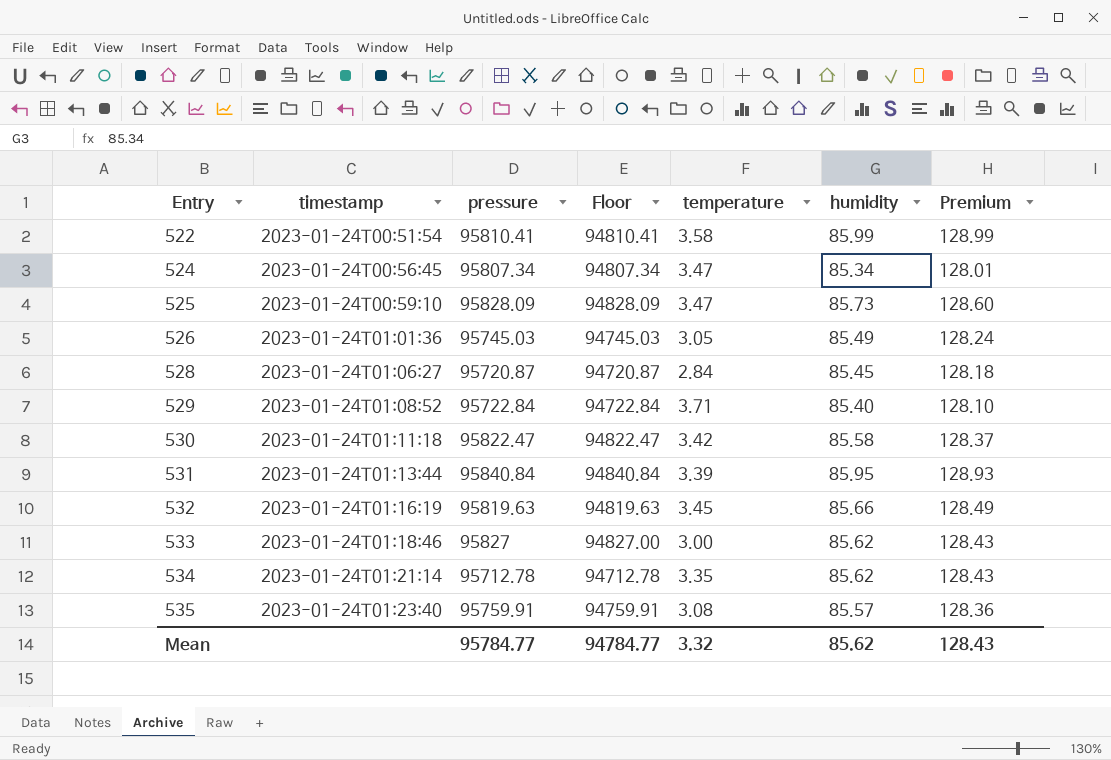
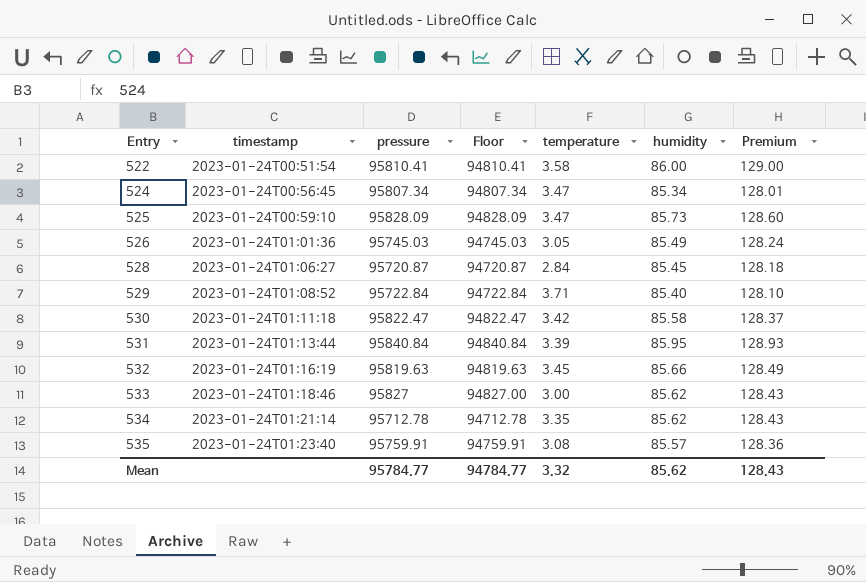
522 | humidity: 85.99 -> 86.00
522 | Premium: 128.99 -> 129.00

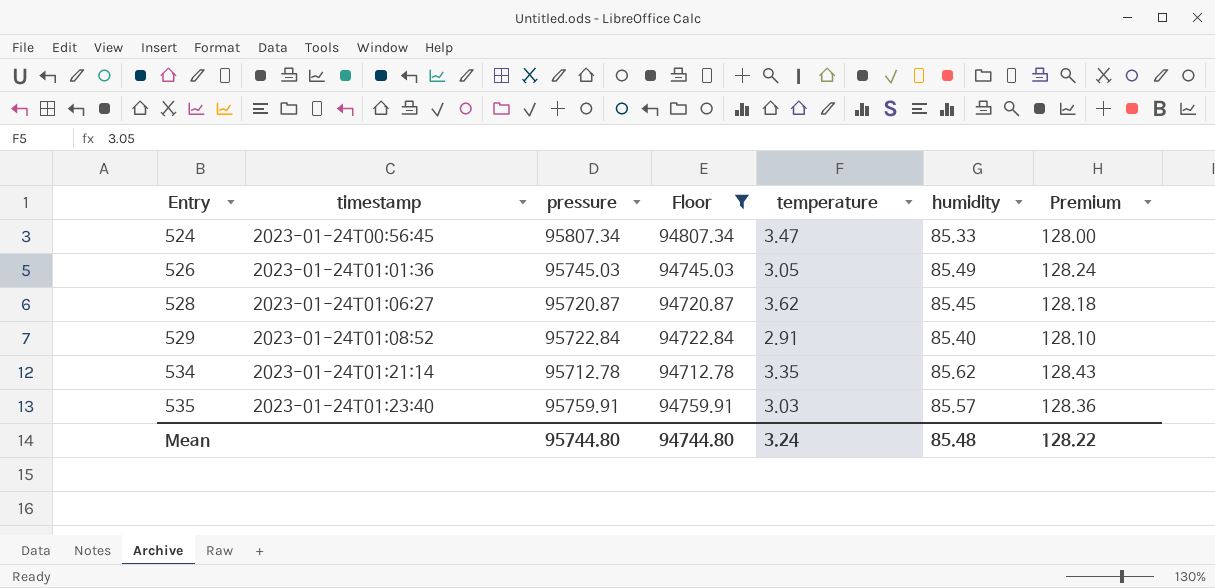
filter: none -> Floor <= 94807.34
524 | humidity: 85.34 -> 85.33
524 | Premium: 128.01 -> 128.00
528 | temperature: 2.84 -> 3.62
529 | temperature: 3.71 -> 2.91
535 | temperature: 3.08 -> 3.03
Mean | pressure: 95784.77 -> 95744.80
Mean | Floor: 94784.77 -> 94744.80
Mean | temperature: 3.32 -> 3.24
Mean | humidity: 85.62 -> 85.48
Mean | Premium: 128.43 -> 128.22

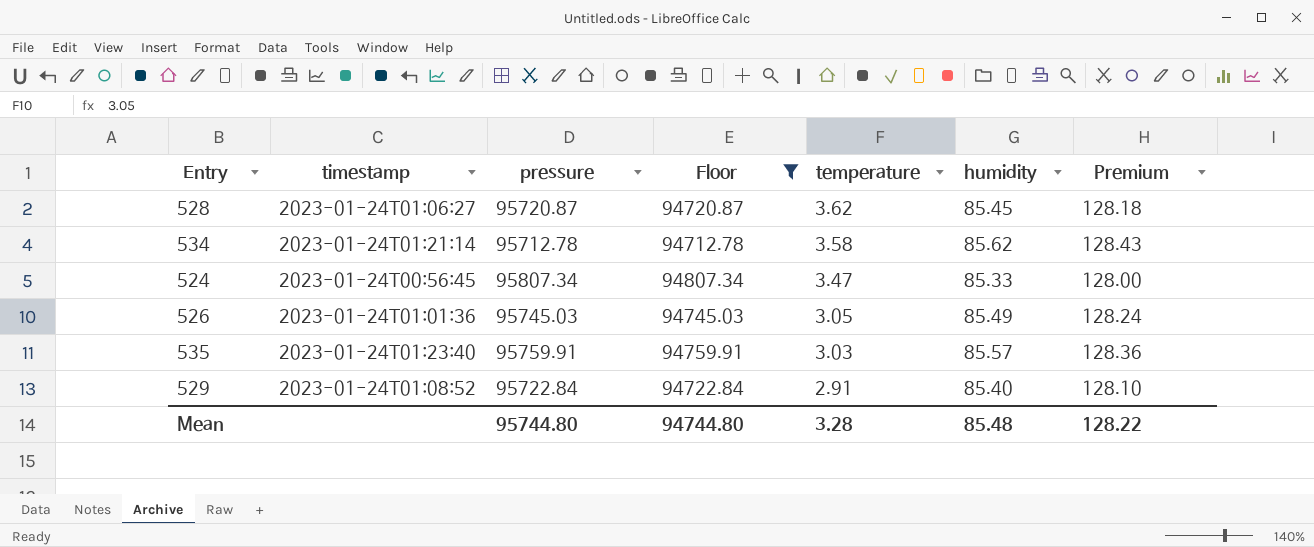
row order: Entry ascending -> temperature descending
534 | temperature: 3.35 -> 3.58
Mean | temperature: 3.24 -> 3.28

